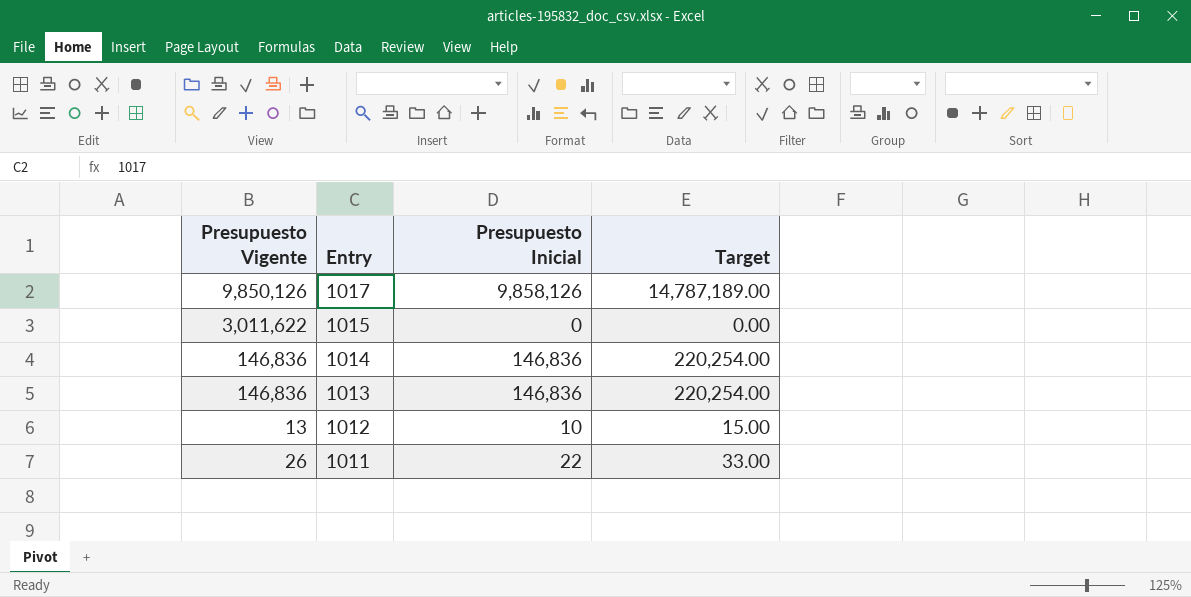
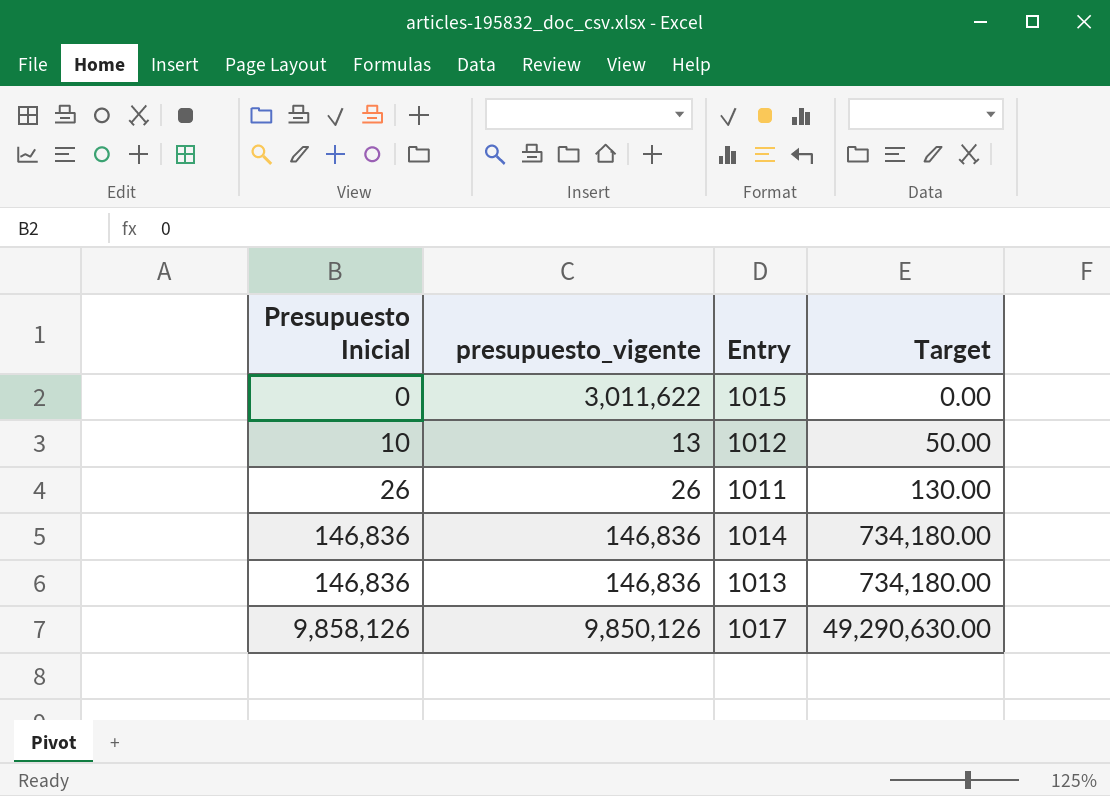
row order: Entry descending -> Presupuesto Inicial ascending
column Presupuesto Inicial | position: 3 -> 1
column name: Presupuesto Vigente -> presupuesto_vigente
column Target | formula: [Presupuesto Inicial] * 1.5 -> [Presupuesto Inicial] * 5
1011 | Presupuesto Inicial: 22 -> 26

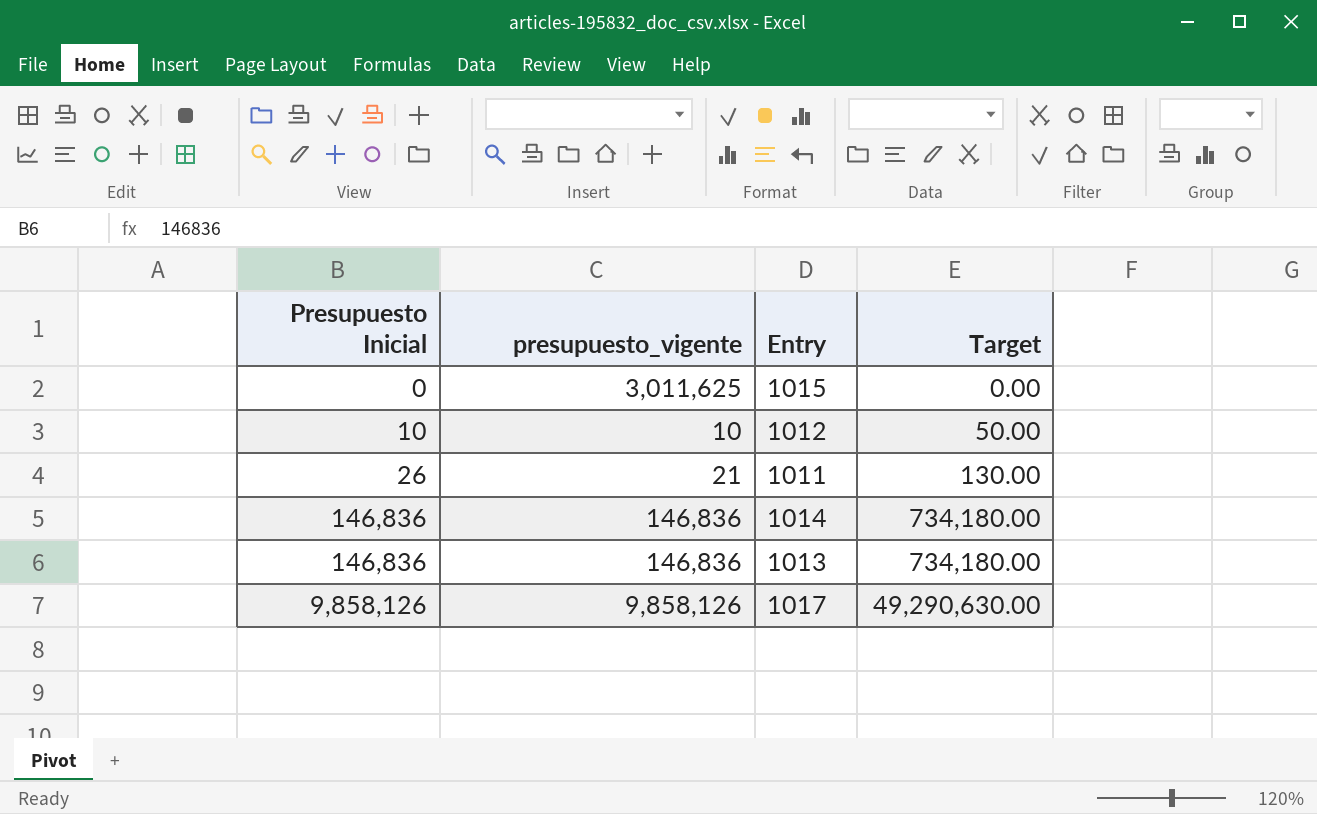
1015 | presupuesto_vigente: 3,011,622 -> 3,011,625
1012 | presupuesto_vigente: 13 -> 10
1011 | presupuesto_vigente: 26 -> 21
1017 | presupuesto_vigente: 9,850,126 -> 9,858,126

